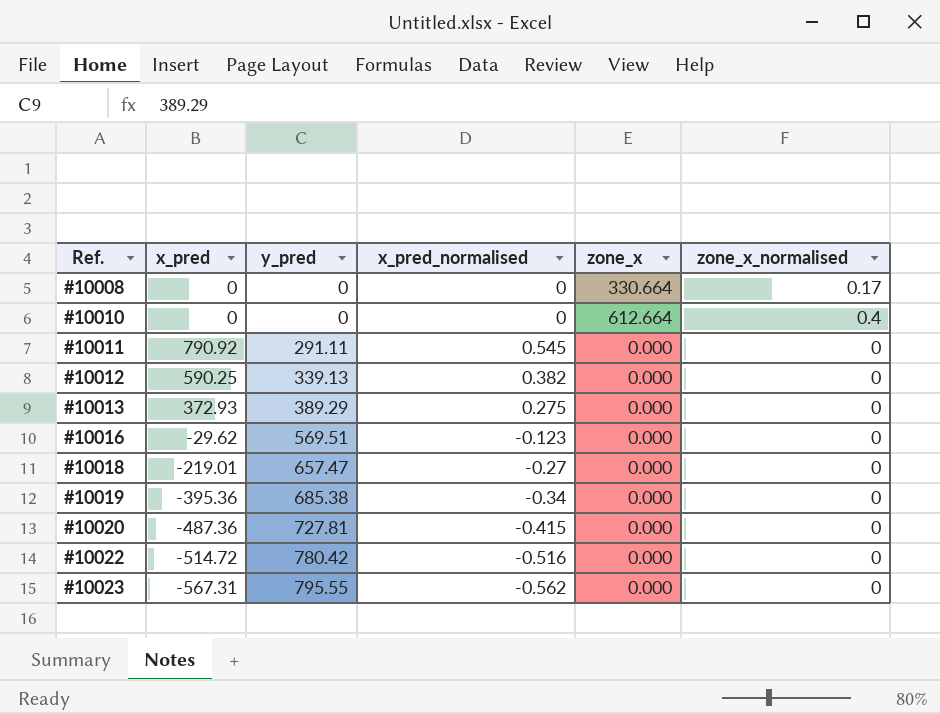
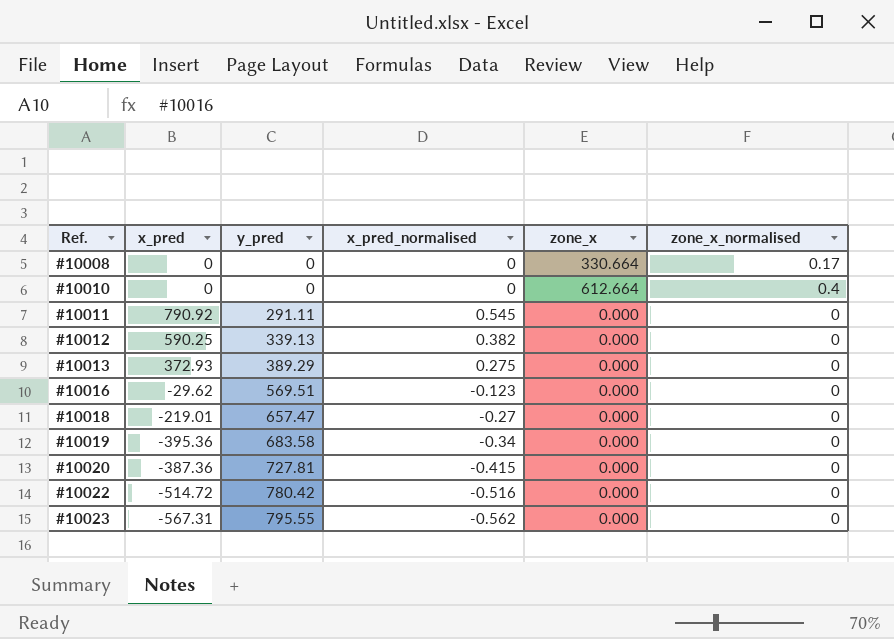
#10019 | y_pred: 685.38 -> 683.58
#10020 | x_pred: -487.36 -> -387.36

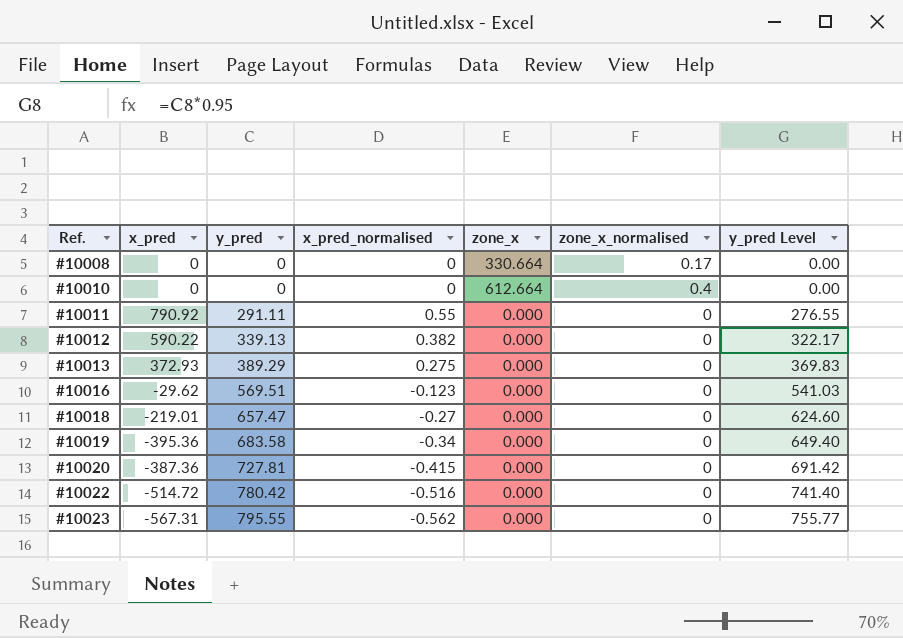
column y_pred Level | formula: none -> [y_pred] * 0.95
#10011 | x_pred_normalised: 0.545 -> 0.55
#10012 | x_pred: 590.25 -> 590.22

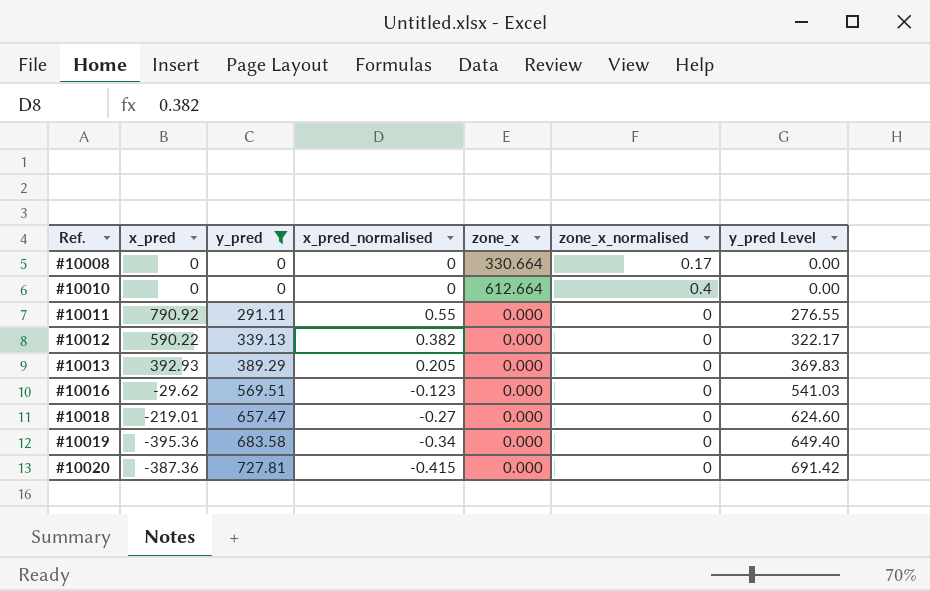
filter: none -> y_pred <= 727.81
#10013 | x_pred: 372.93 -> 392.93
#10013 | x_pred_normalised: 0.275 -> 0.205

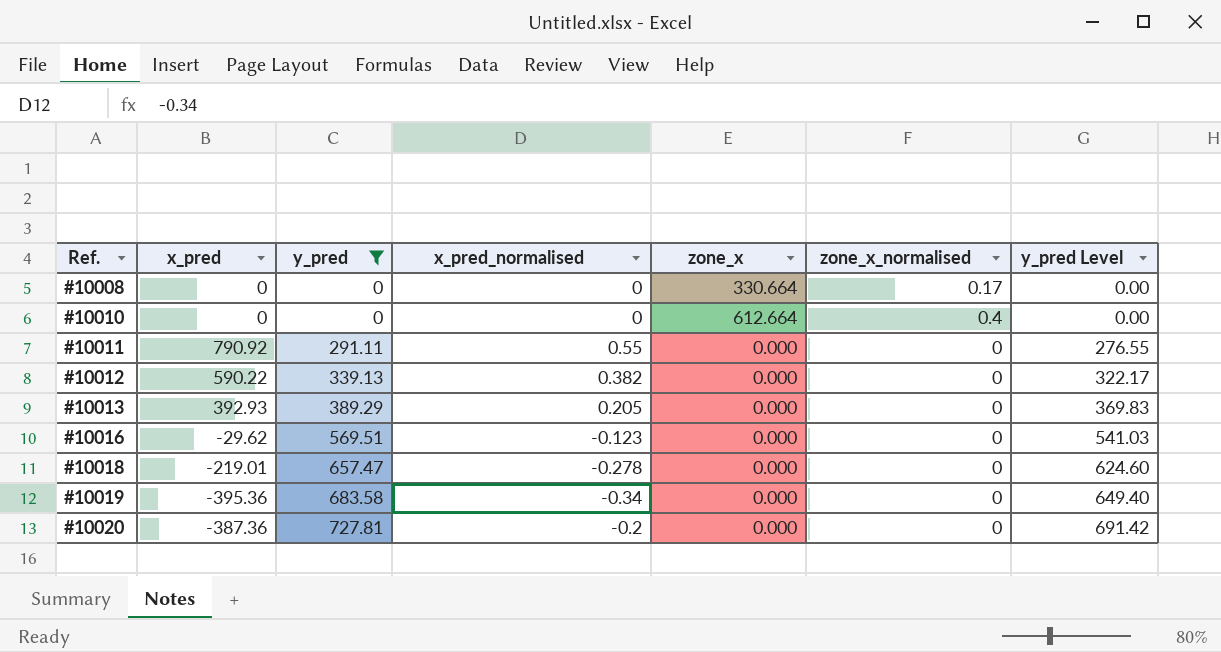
#10018 | x_pred_normalised: -0.27 -> -0.278
#10020 | x_pred_normalised: -0.415 -> -0.2

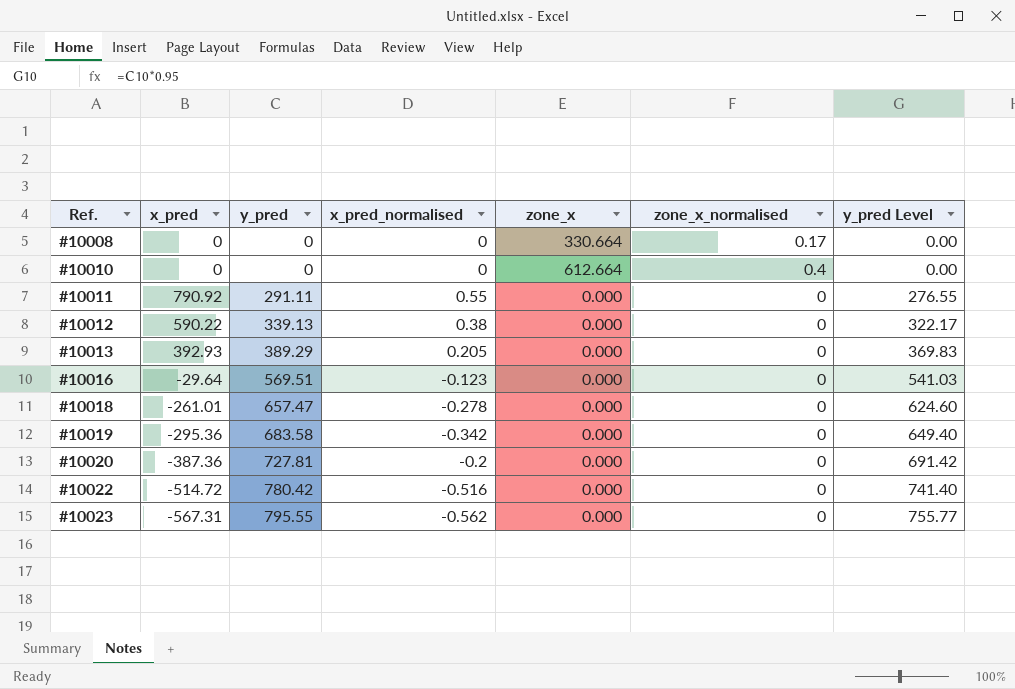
filter: y_pred <= 727.81 -> none
#10012 | x_pred_normalised: 0.382 -> 0.38
#10016 | x_pred: -29.62 -> -29.64
#10018 | x_pred: -219.01 -> -261.01
#10019 | x_pred: -395.36 -> -295.36
#10019 | x_pred_normalised: -0.34 -> -0.342

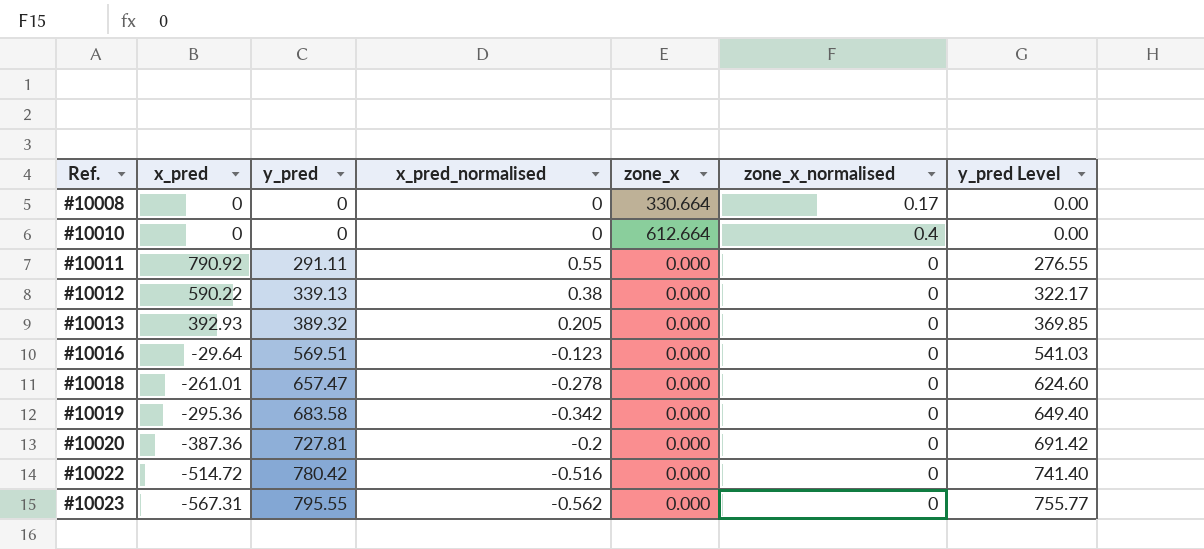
#10013 | y_pred: 389.29 -> 389.32
#10013 | y_pred Level: 369.83 -> 369.85

